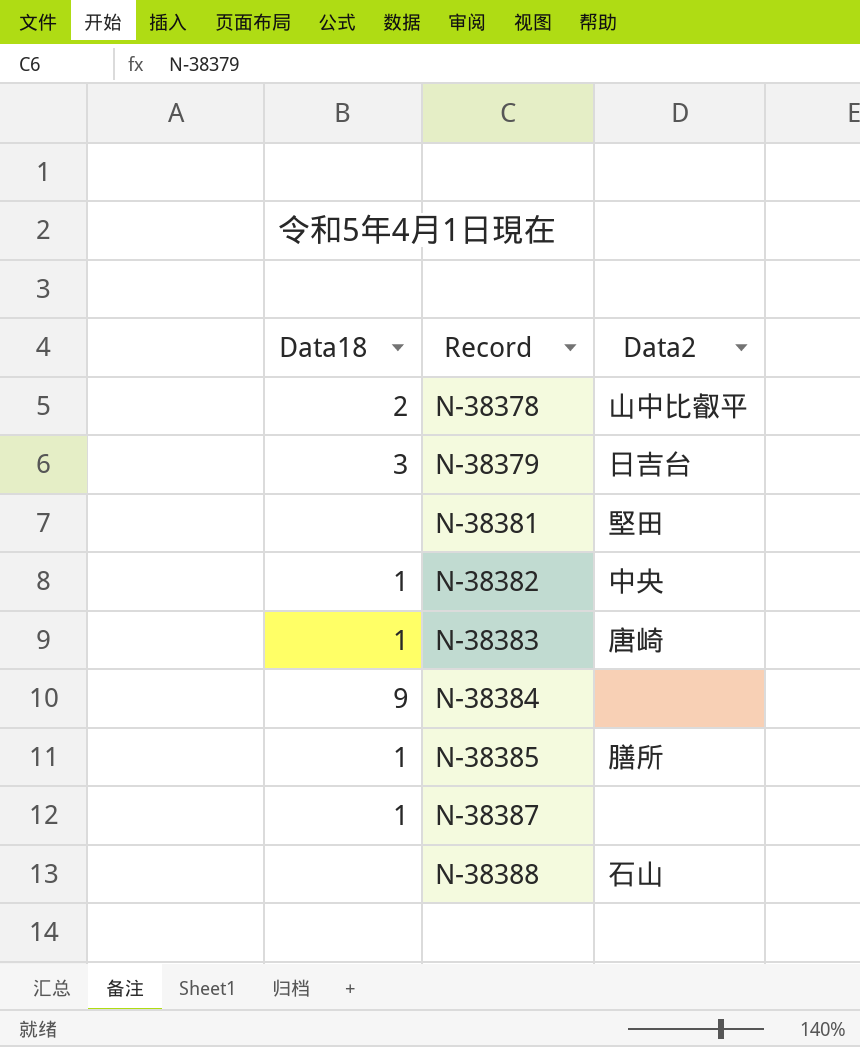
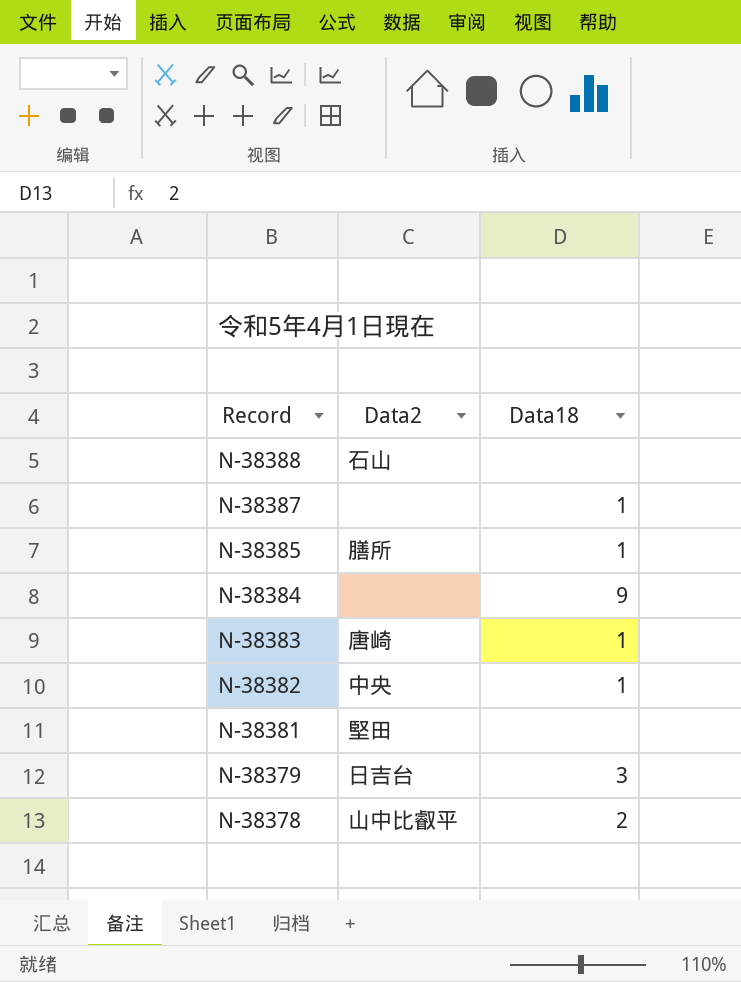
row order: Record ascending -> Record descending
column Data18 | position: 1 -> 3

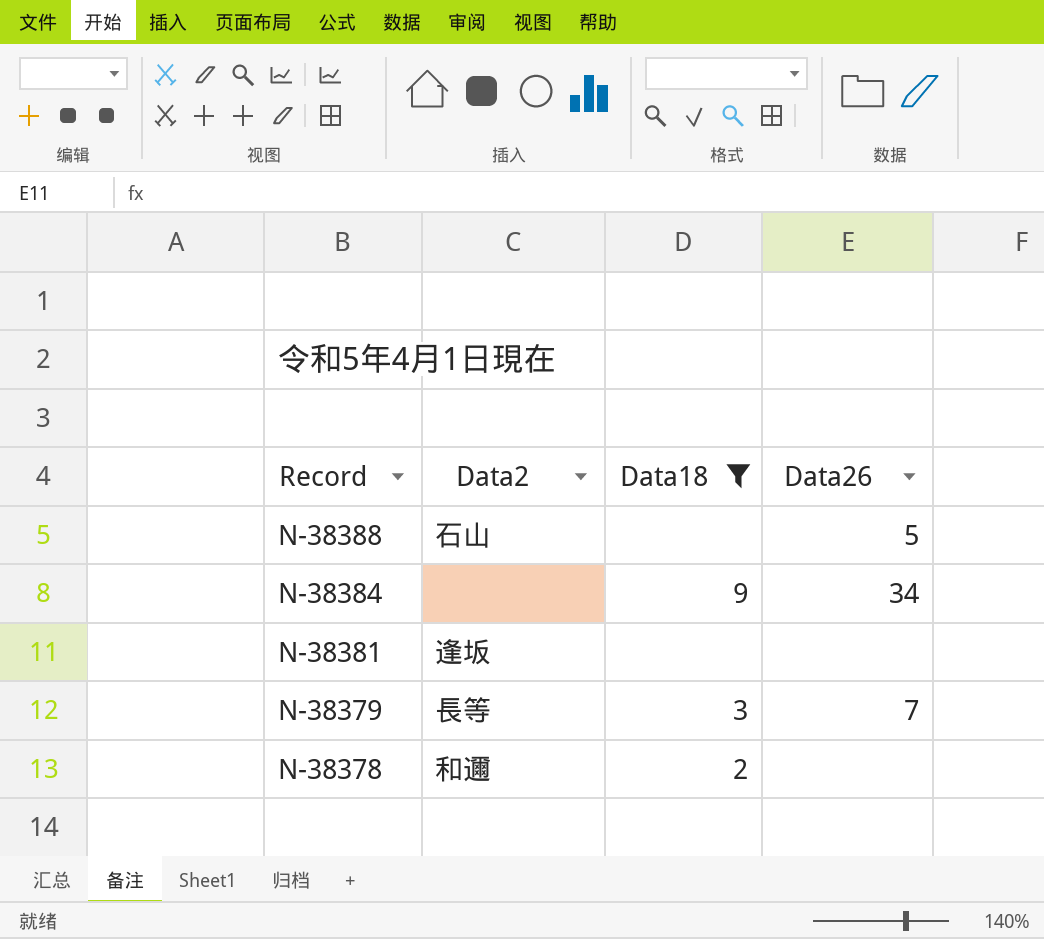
filter: none -> Data18 != 1
column Data26 | position: none -> 4
N-38381 | Data2: 堅田 -> 逢坂
N-38379 | Data2: 日吉台 -> 長等
N-38378 | Data2: 山中比叡平 -> 和邇

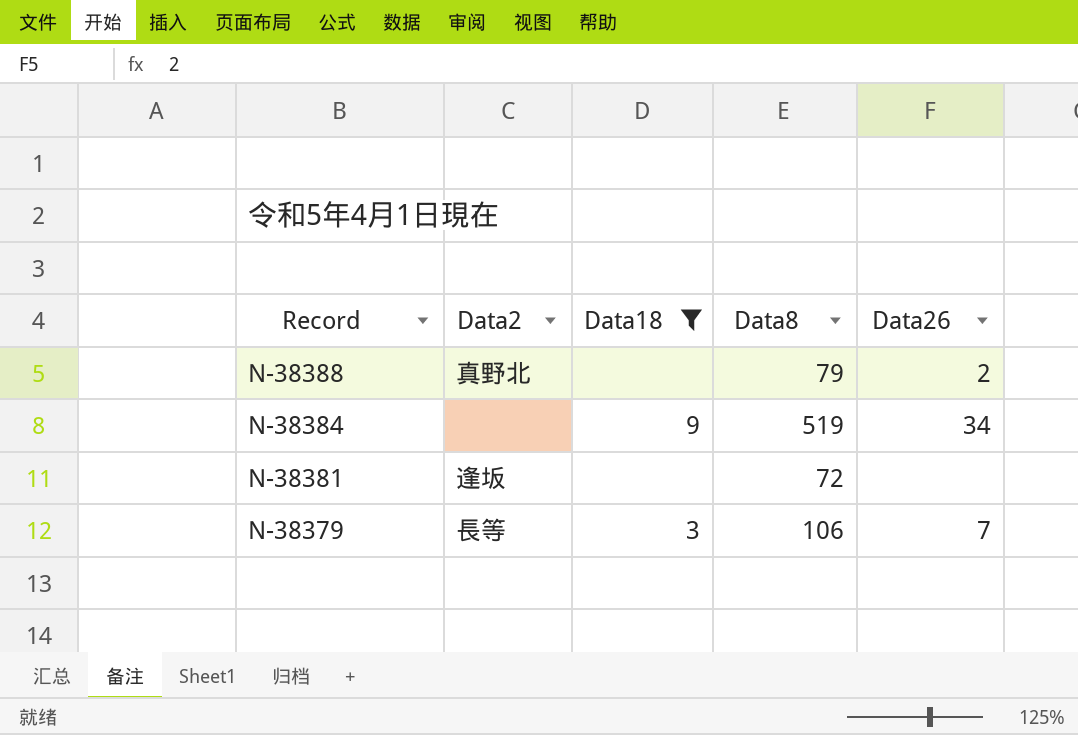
column Data8 | position: none -> 4
row N-38378: 和邇 | 2 | none -> none
N-38388 | Data2: 石山 -> 真野北
N-38388 | Data26: 5 -> 2

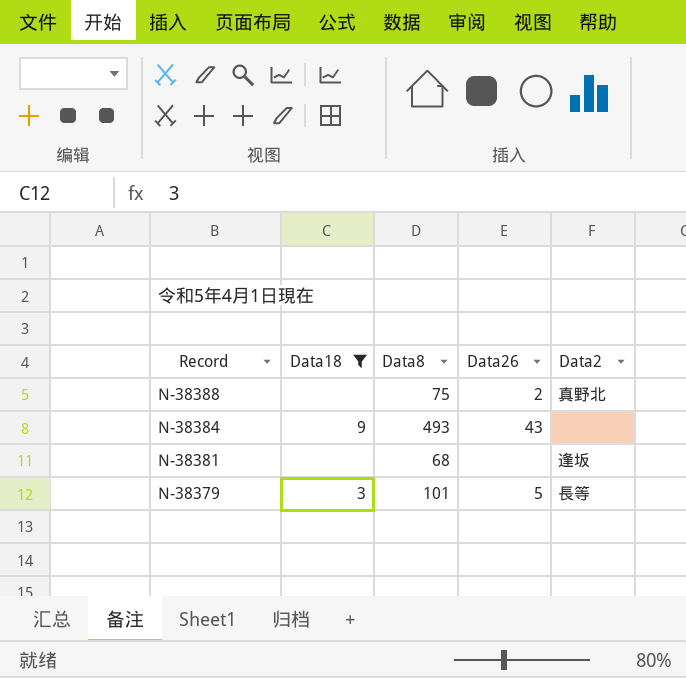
column Data2 | position: 2 -> 5
N-38388 | Data8: 79 -> 75
N-38384 | Data8: 519 -> 493
N-38384 | Data26: 34 -> 43
N-38381 | Data8: 72 -> 68
N-38379 | Data8: 106 -> 101
N-38379 | Data26: 7 -> 5

